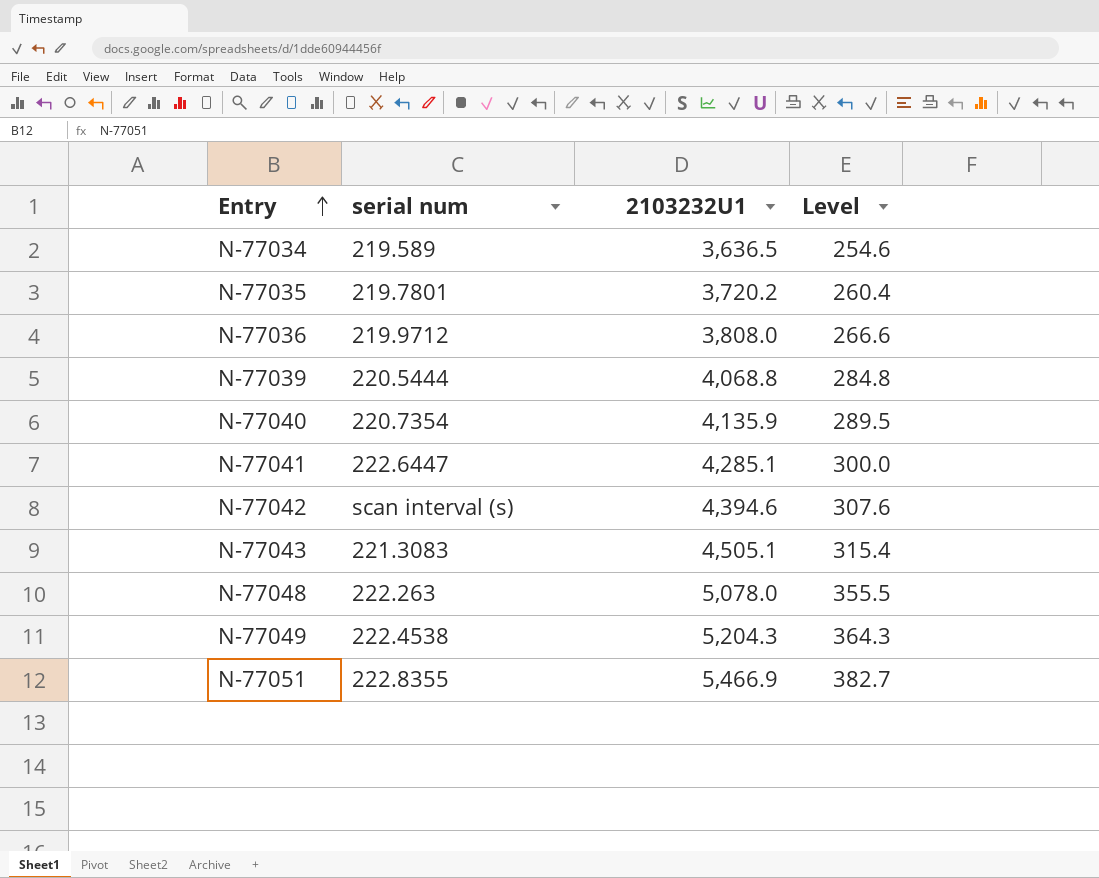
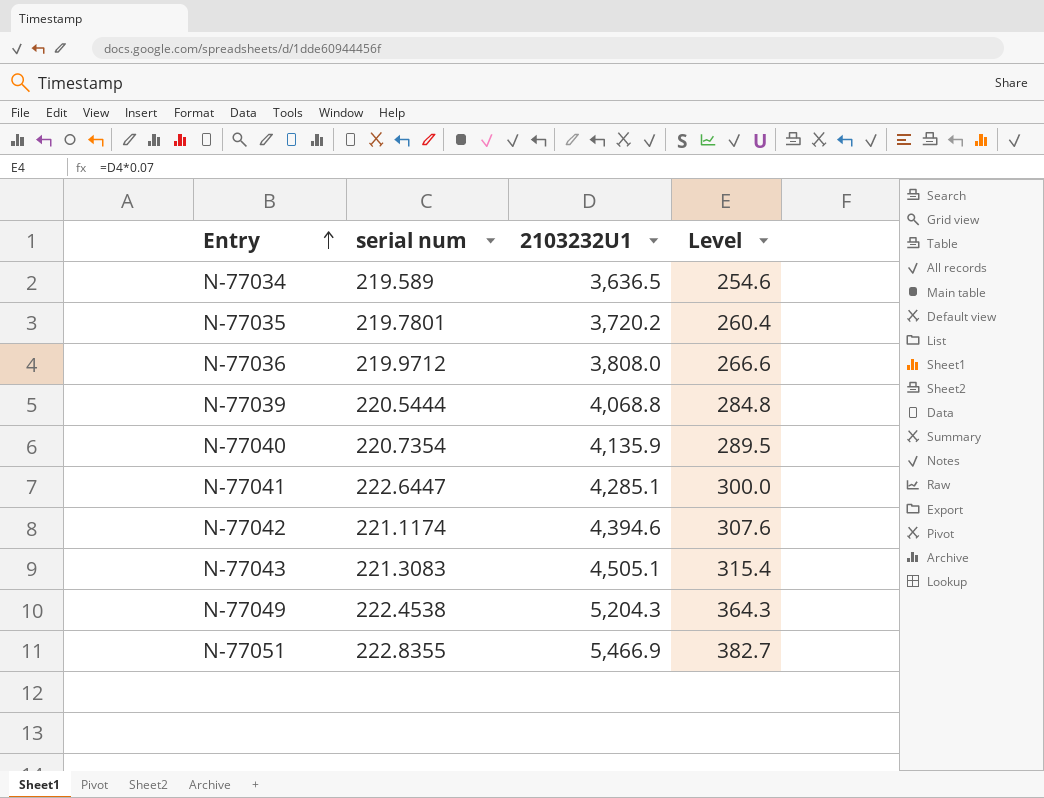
row N-77048: 222.263 | 5,078.0 | 355.5 -> none
N-77042 | serial num: scan interval (s) -> 221.1174

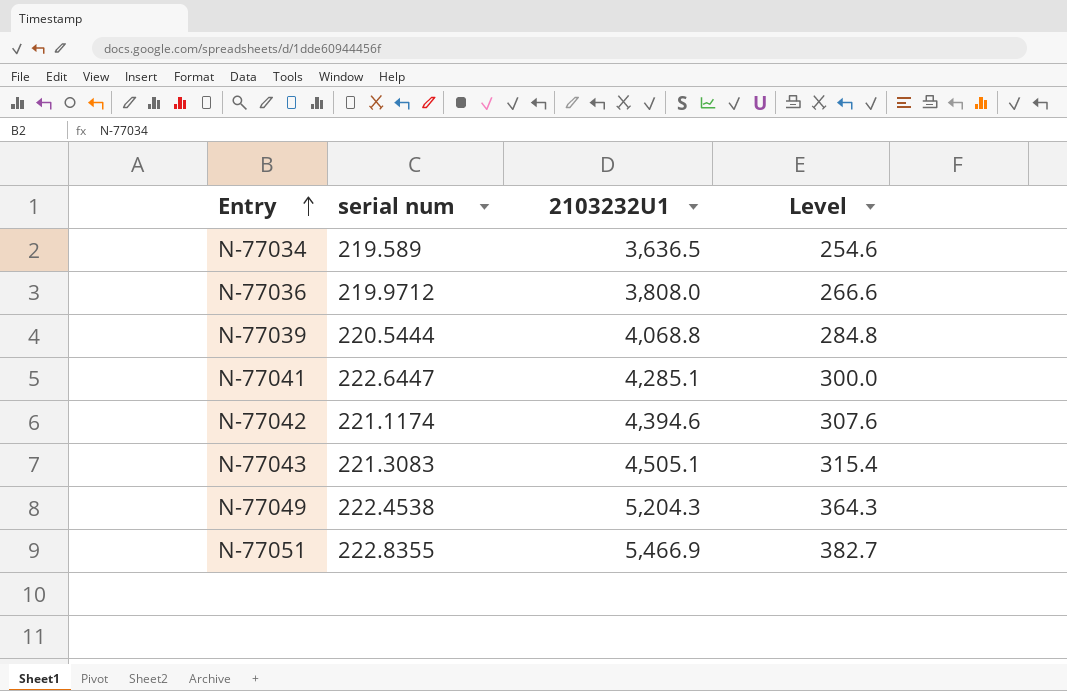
row N-77035: 219.7801 | 3,720.2 | 260.4 -> none
row N-77040: 220.7354 | 4,135.9 | 289.5 -> none

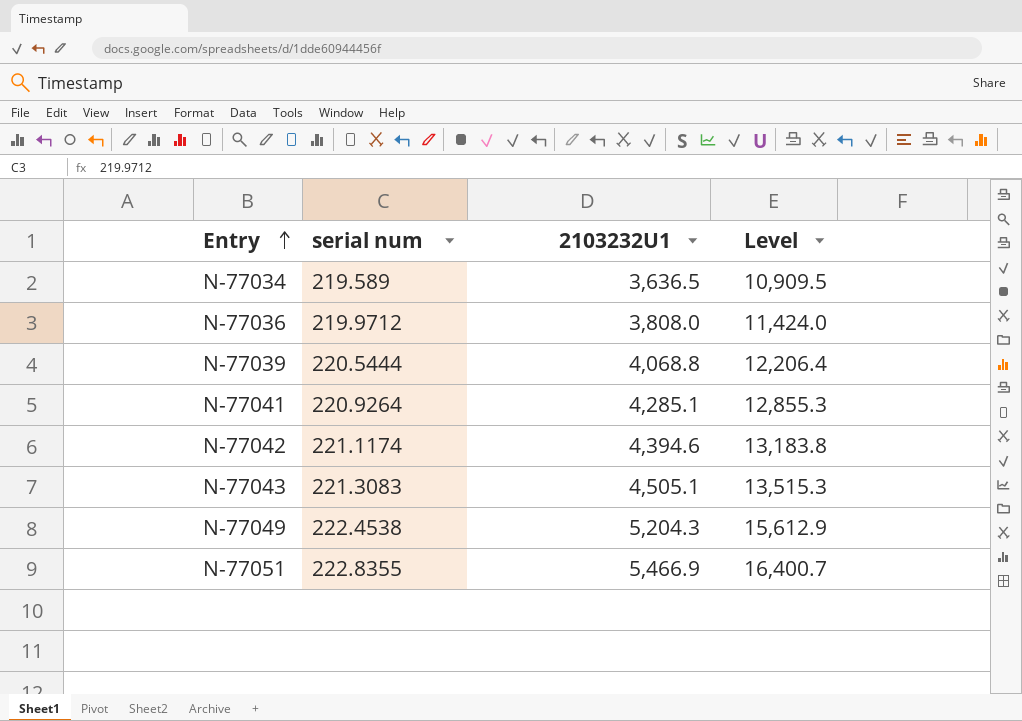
column Level | formula: [2103232U1] * 0.07 -> [2103232U1] * 3
N-77041 | serial num: 222.6447 -> 220.9264

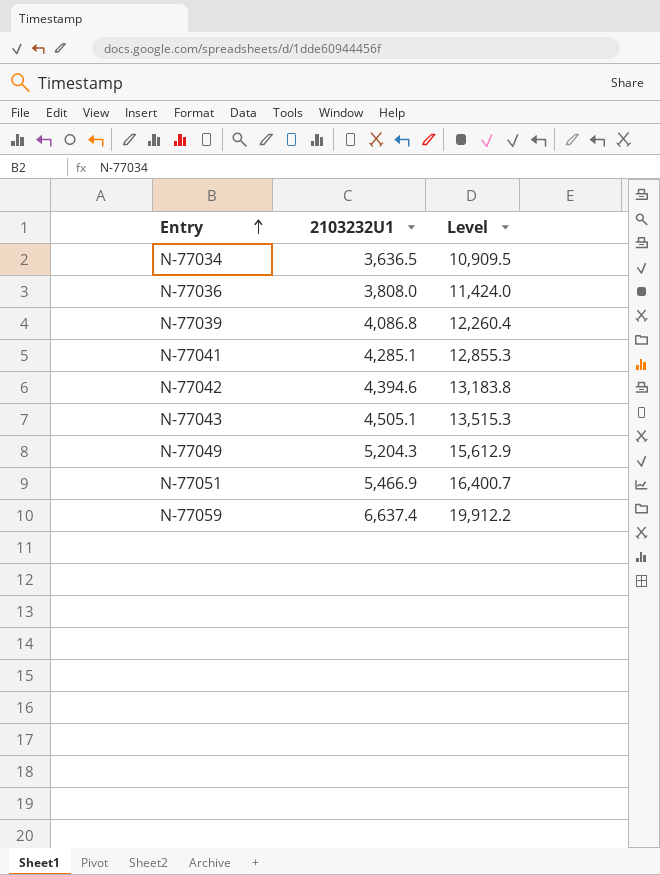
column serial num | position: 2 -> none
N-77039 | 2103232U1: 4,068.8 -> 4,086.8
N-77039 | Level: 12,206.4 -> 12,260.4
row N-77059: none -> 6,637.4 | 19,912.2

